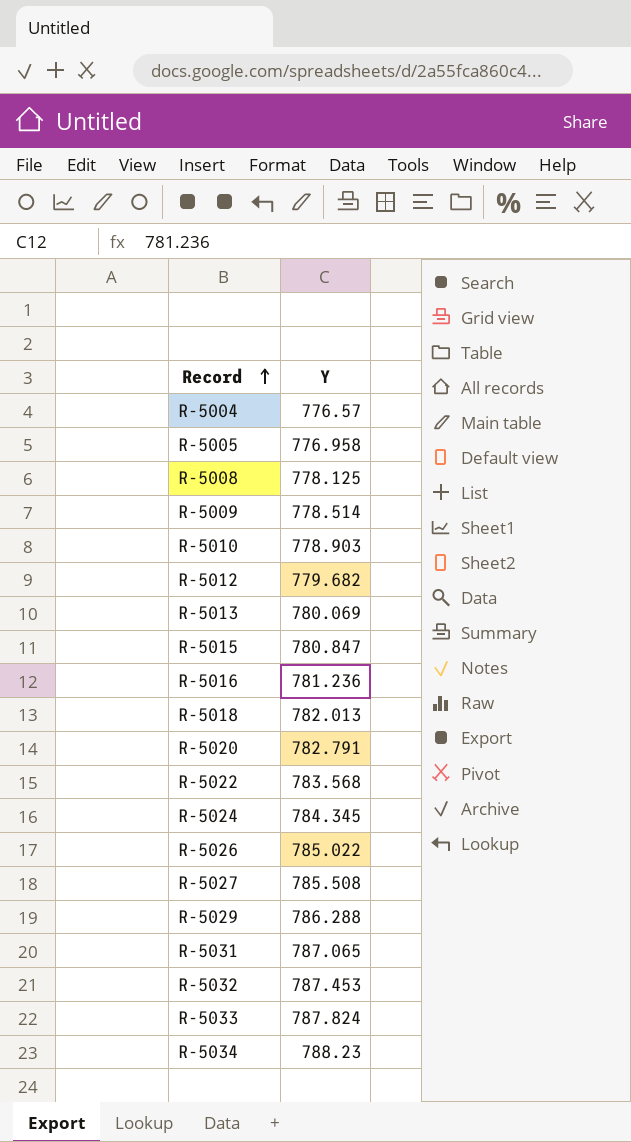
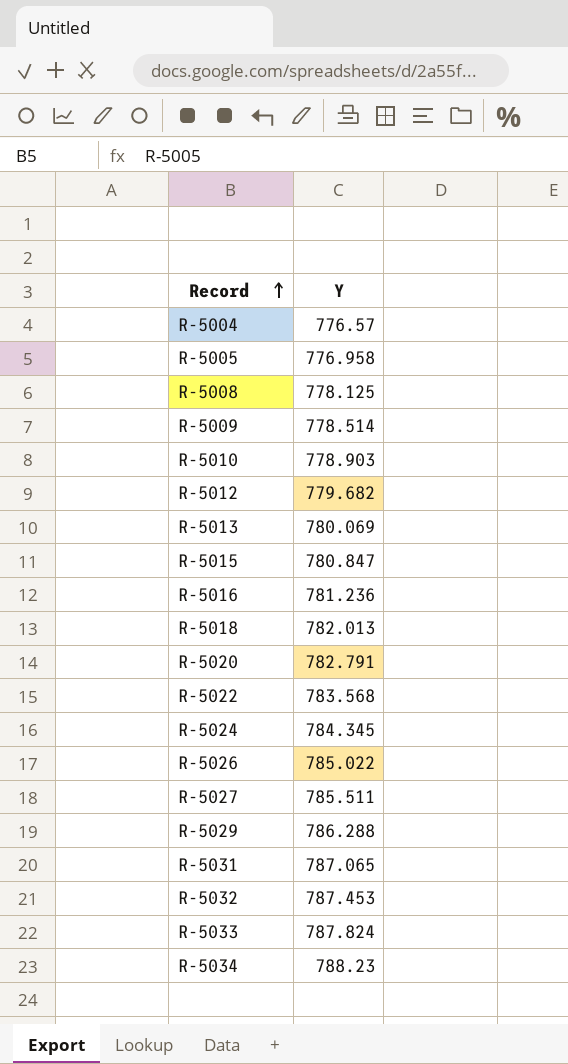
R-5027 | Y: 785.508 -> 785.511

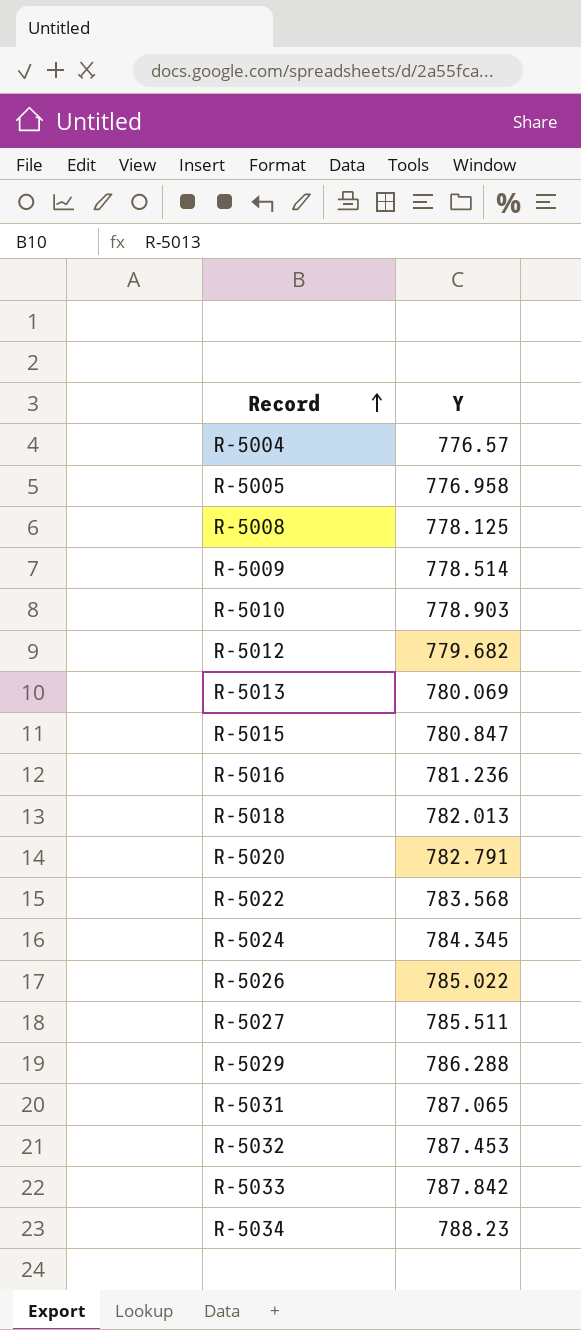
R-5033 | Y: 787.824 -> 787.842

